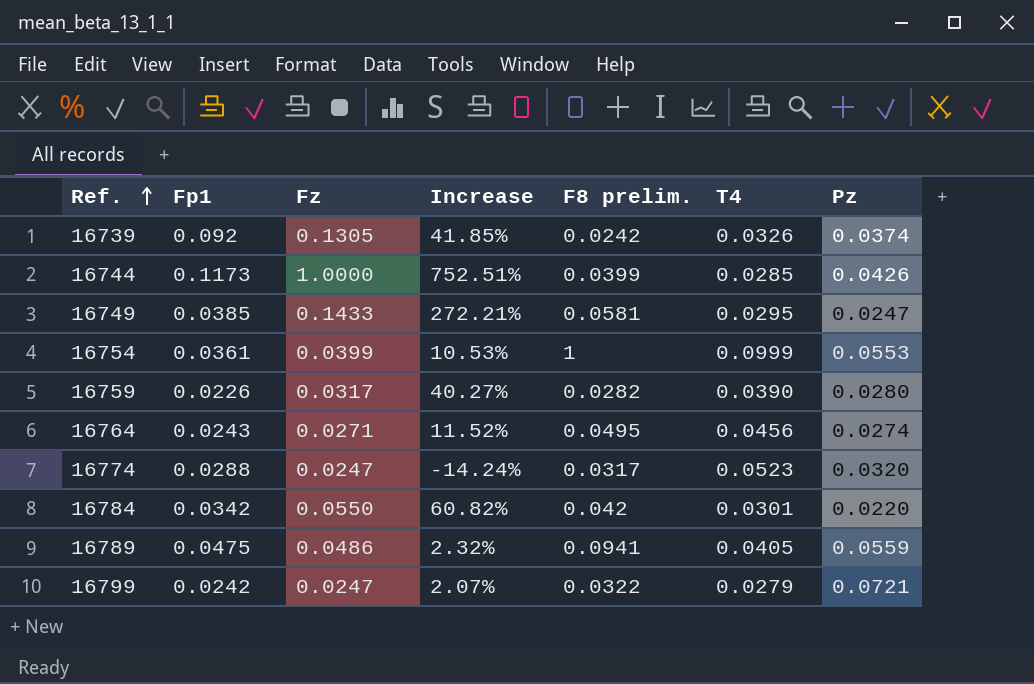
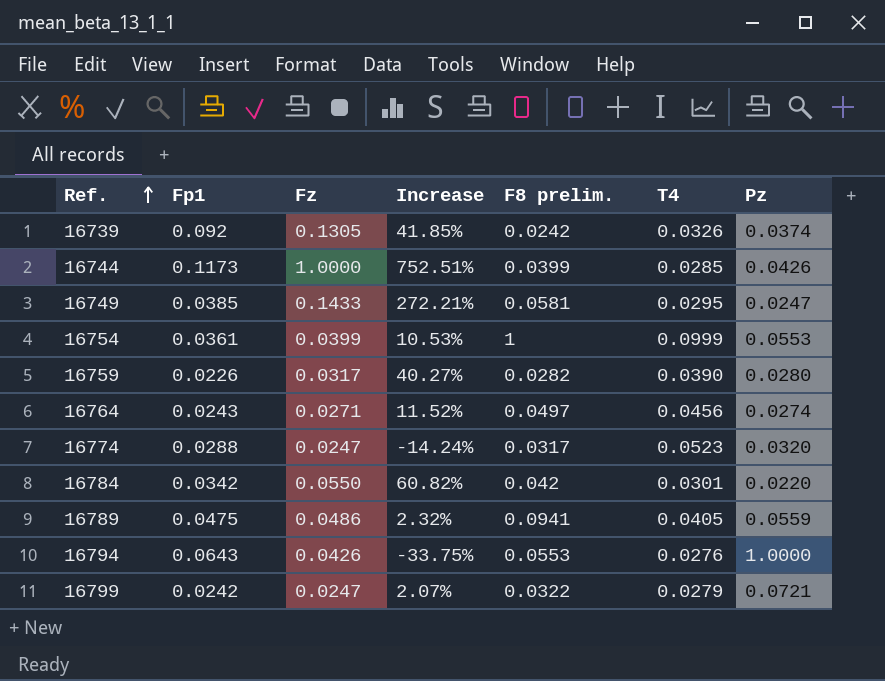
16764 | F8 prelim.: 0.0495 -> 0.0497
row 16794: none -> 0.0643 | 0.0426 | -33.75% | 0.0553 | 0.0276 | 1.0000

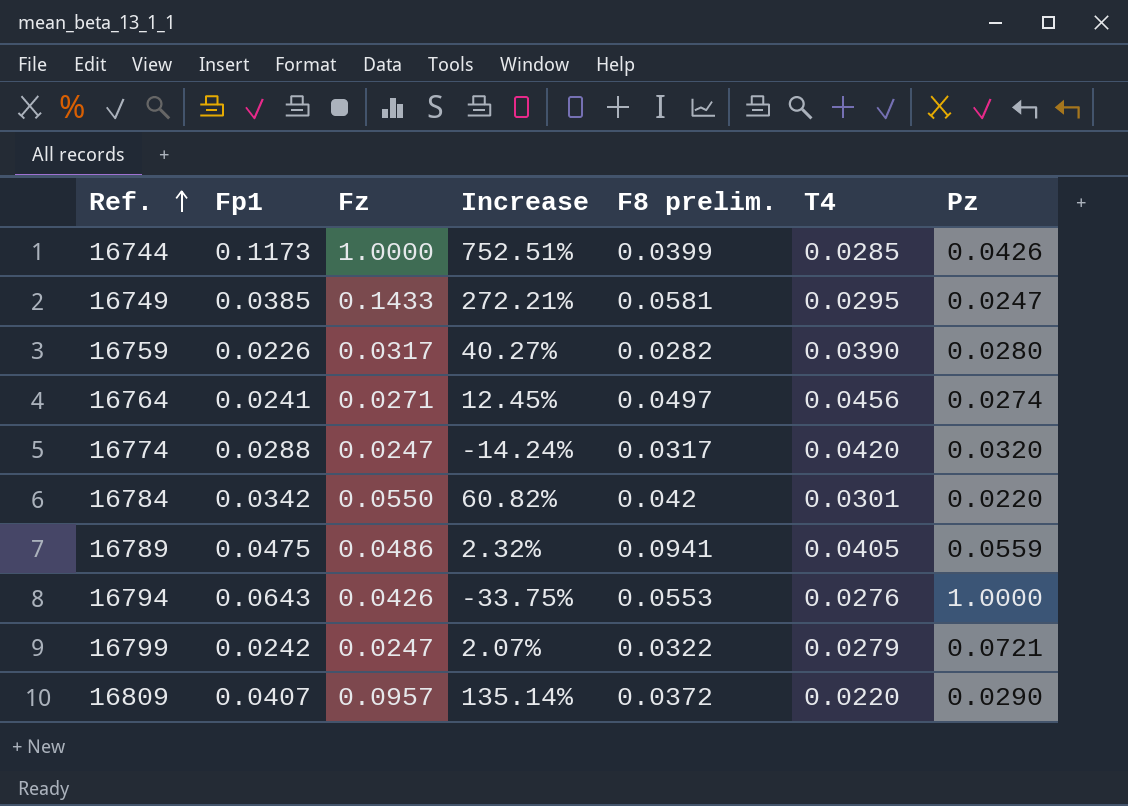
row 16739: 0.092 | 0.1305 | 41.85% | 0.0242 | 0.0326 | 0.0374 -> none
row 16754: 0.0361 | 0.0399 | 10.53% | 1 | 0.0999 | 0.0553 -> none
16764 | Fp1: 0.0243 -> 0.0241
16764 | Increase: 11.52% -> 12.45%
16774 | T4: 0.0523 -> 0.0420
row 16809: none -> 0.0407 | 0.0957 | 135.14% | 0.0372 | 0.0220 | 0.0290

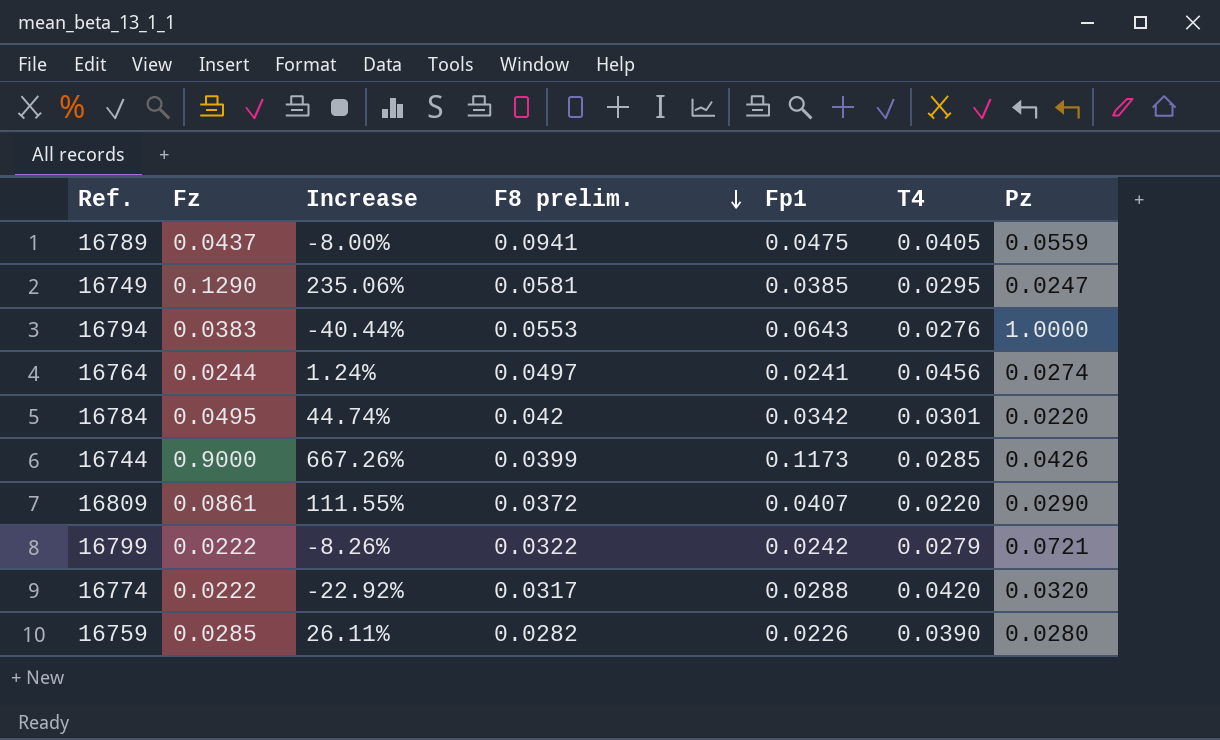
row order: Ref. ascending -> F8 prelim. descending
column Fp1 | position: 2 -> 5
16789 | Fz: 0.0486 -> 0.0437
16789 | Increase: 2.32% -> -8.00%
16749 | Fz: 0.1433 -> 0.1290
16749 | Increase: 272.21% -> 235.06%
16794 | Fz: 0.0426 -> 0.0383
16794 | Increase: -33.75% -> -40.44%
16764 | Fz: 0.0271 -> 0.0244
16764 | Increase: 12.45% -> 1.24%
16784 | Fz: 0.0550 -> 0.0495
16784 | Increase: 60.82% -> 44.74%
16744 | Fz: 1.0000 -> 0.9000
16744 | Increase: 752.51% -> 667.26%
16809 | Fz: 0.0957 -> 0.0861
16809 | Increase: 135.14% -> 111.55%
16799 | Fz: 0.0247 -> 0.0222
16799 | Increase: 2.07% -> -8.26%
16774 | Fz: 0.0247 -> 0.0222
16774 | Increase: -14.24% -> -22.92%
16759 | Fz: 0.0317 -> 0.0285
16759 | Increase: 40.27% -> 26.11%

